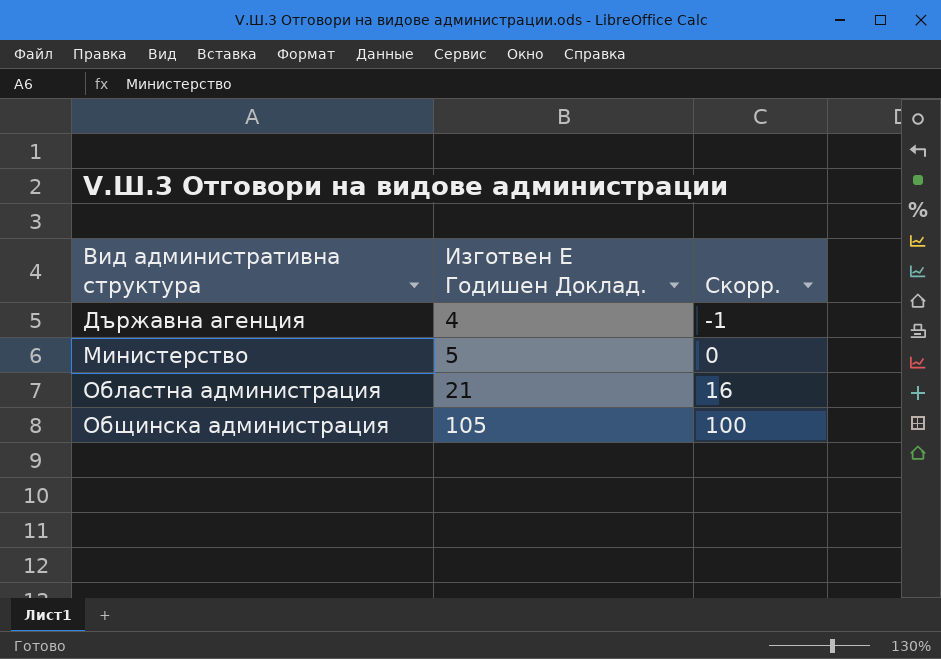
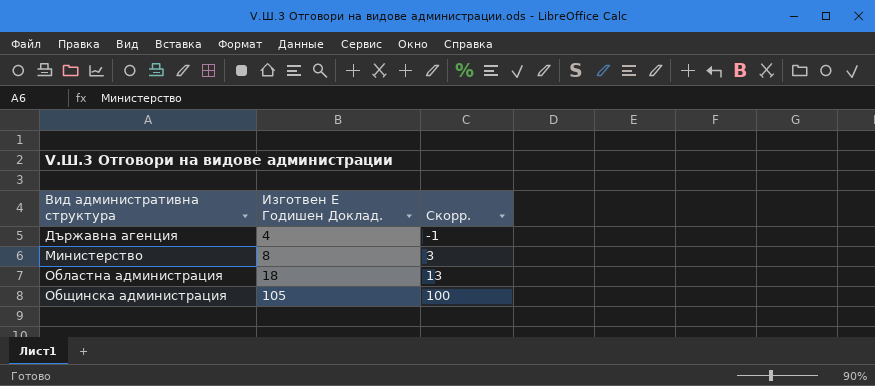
Министерство | Изготвен Е Годишен Доклад.: 5 -> 8
Министерство | Скорр.: 0 -> 3
Областна администрация | Изготвен Е Годишен Доклад.: 21 -> 18
Областна администрация | Скорр.: 16 -> 13

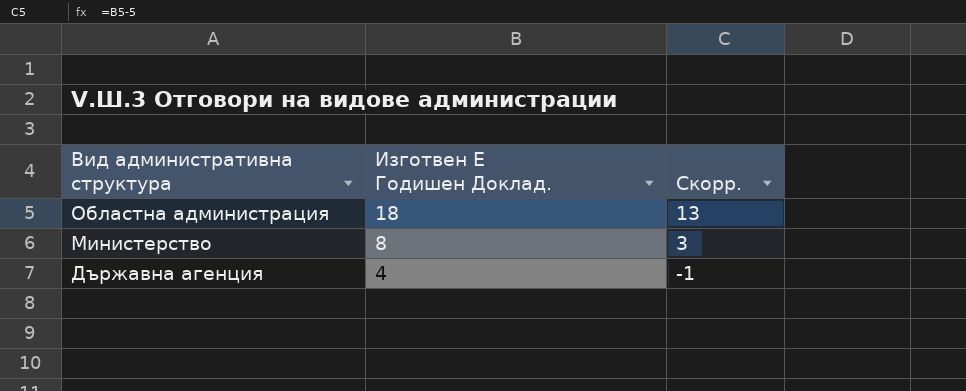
row order: Вид административна структура ascending -> Вид административна структура descending
row Общинска администрация: 105 | 100 -> none

